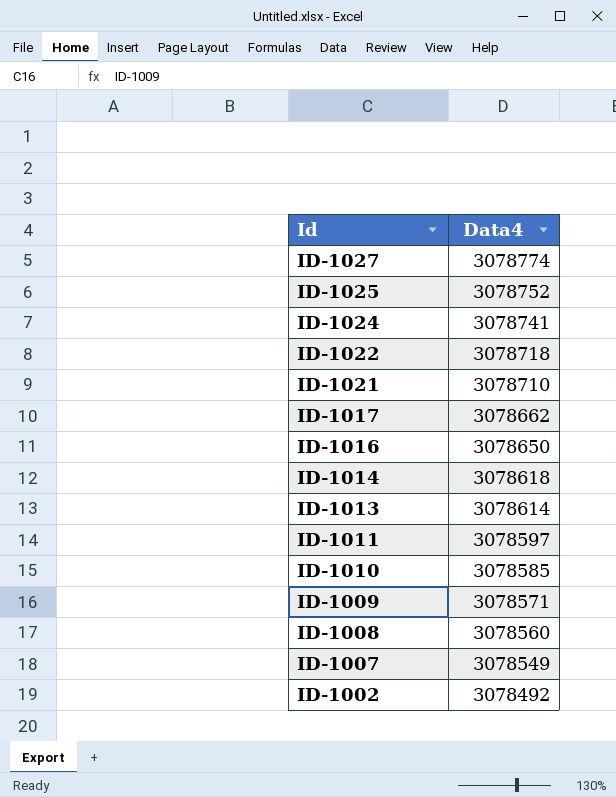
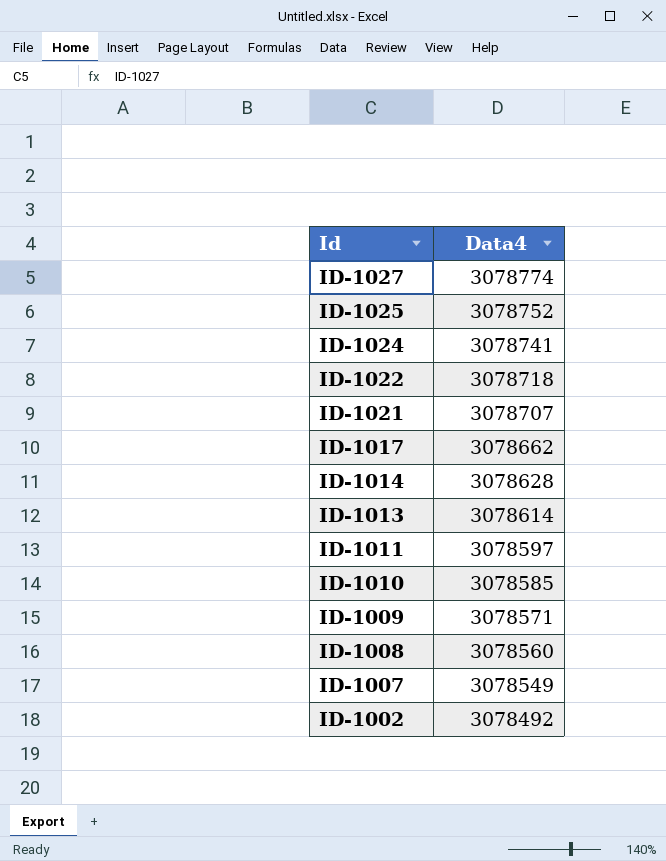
row ID-1016: 3078650 -> none
ID-1021 | Data4: 3078710 -> 3078707
ID-1014 | Data4: 3078618 -> 3078628

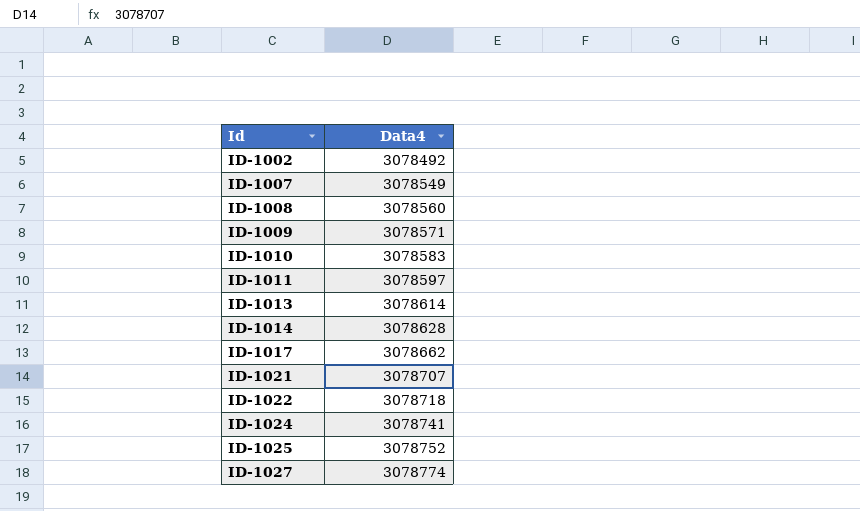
row order: Id descending -> Id ascending
ID-1010 | Data4: 3078585 -> 3078583

